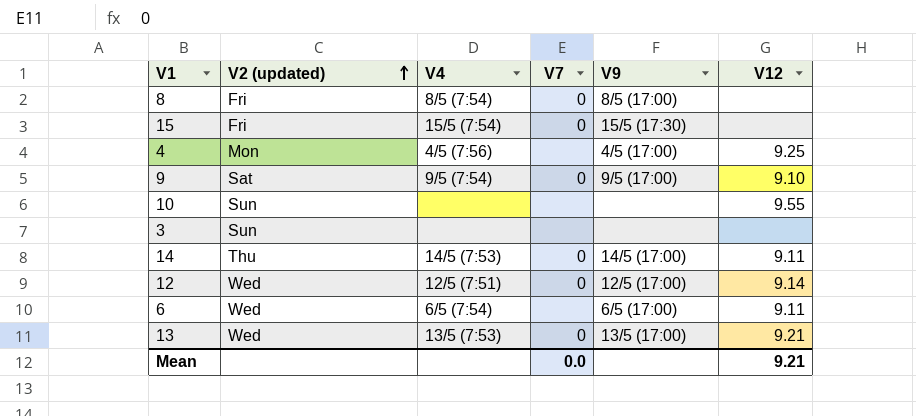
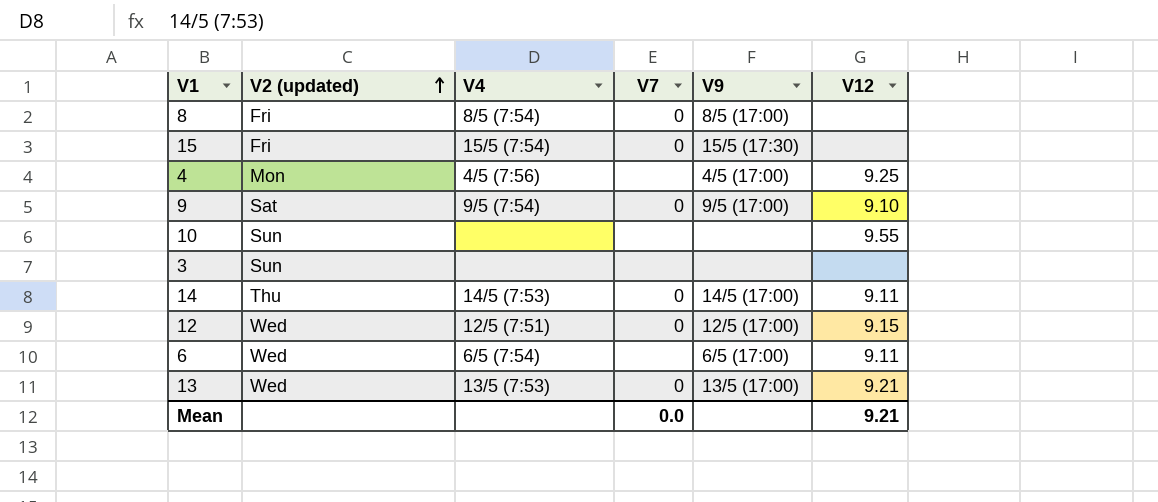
12 | V12: 9.14 -> 9.15

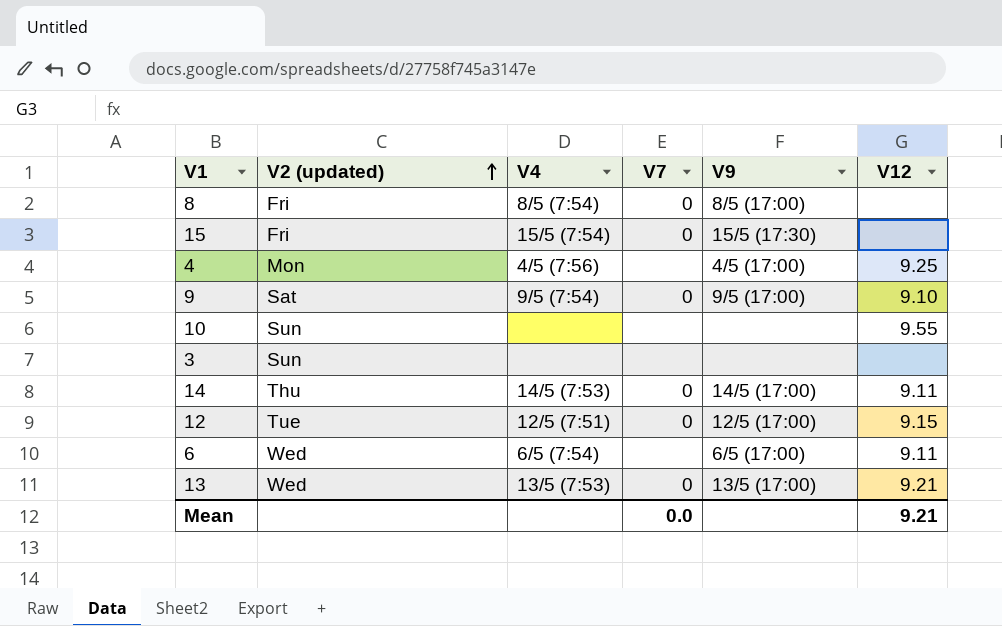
12 | V2 (updated): Wed -> Tue

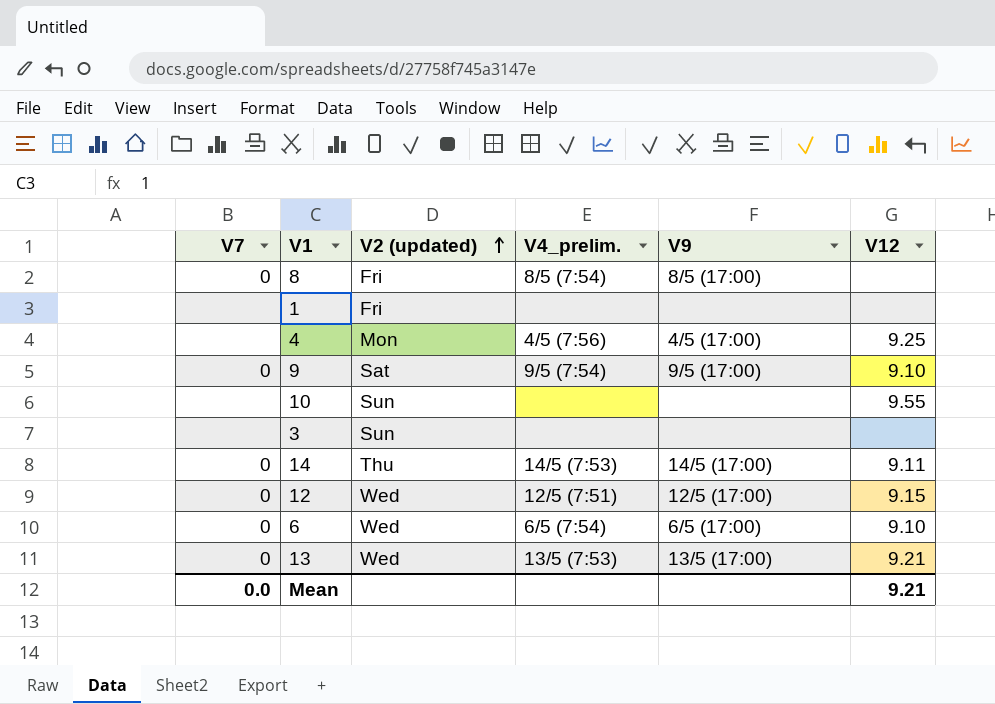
column V7 | position: 4 -> 1
column name: V4 -> V4_prelim.
row 15: Fri | 15/5 (7:54) | 0 | 15/5 (17:30) | none -> none
row 1: none -> none | Fri | none | none | none
12 | V2 (updated): Tue -> Wed
6 | V7: none -> 0
6 | V12: 9.11 -> 9.10

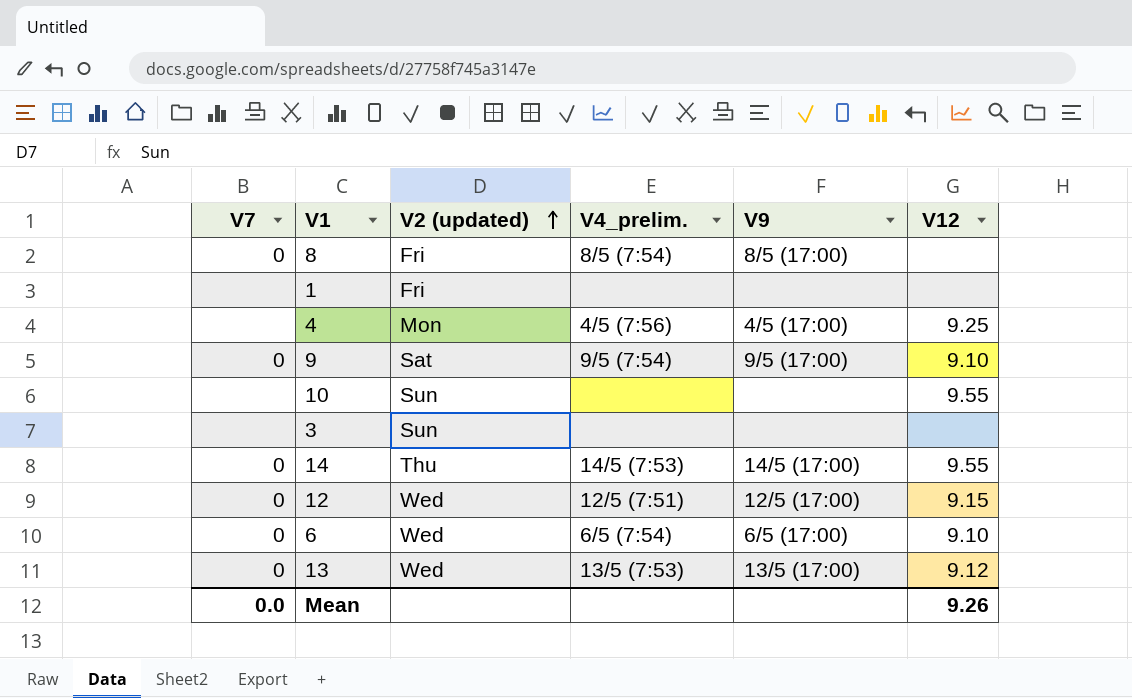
14 | V12: 9.11 -> 9.55
13 | V12: 9.21 -> 9.12
Mean | V12: 9.21 -> 9.26

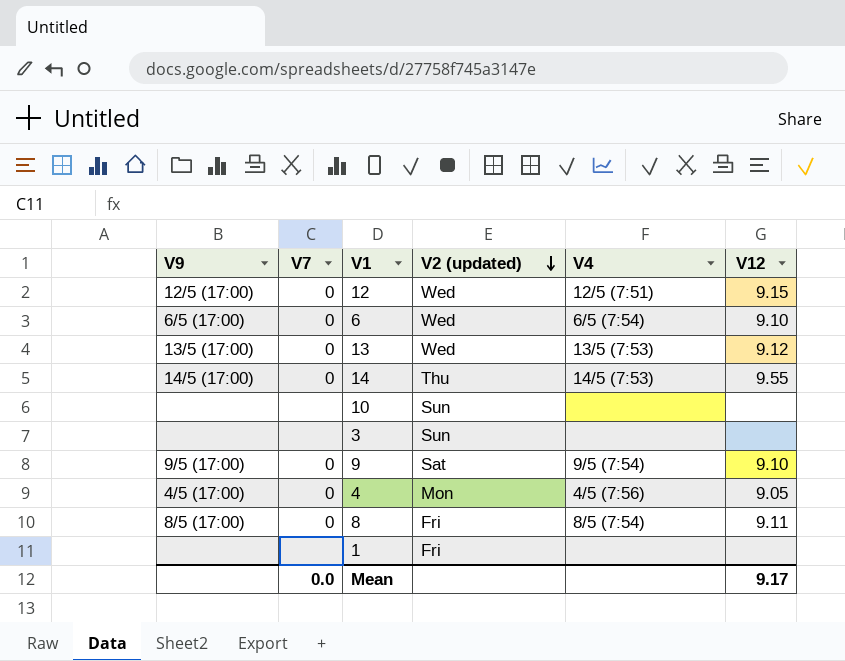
row order: V2 (updated) ascending -> V2 (updated) descending
column V9 | position: 5 -> 1
column name: V4_prelim. -> V4
10 | V12: 9.55 -> none
4 | V7: none -> 0
4 | V12: 9.25 -> 9.05
8 | V12: none -> 9.11
Mean | V12: 9.26 -> 9.17

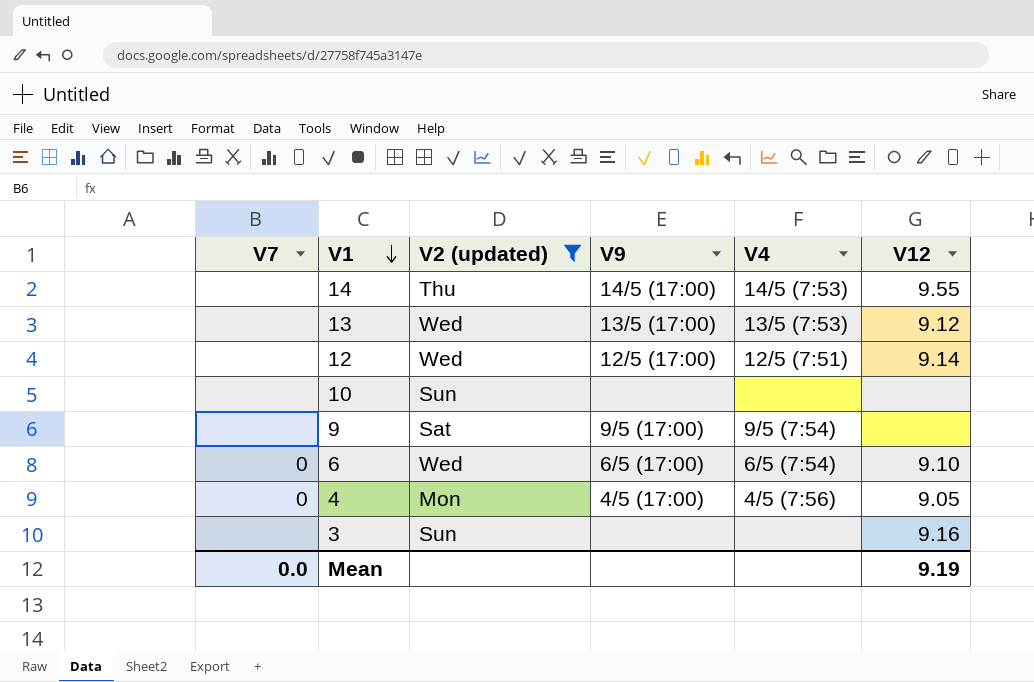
filter: none -> V2 (updated) != Fri
row order: V2 (updated) descending -> V1 descending
column V9 | position: 1 -> 4
14 | V7: 0 -> none
13 | V7: 0 -> none
12 | V7: 0 -> none
12 | V12: 9.15 -> 9.14
9 | V7: 0 -> none
9 | V12: 9.10 -> none
3 | V12: none -> 9.16
Mean | V12: 9.17 -> 9.19

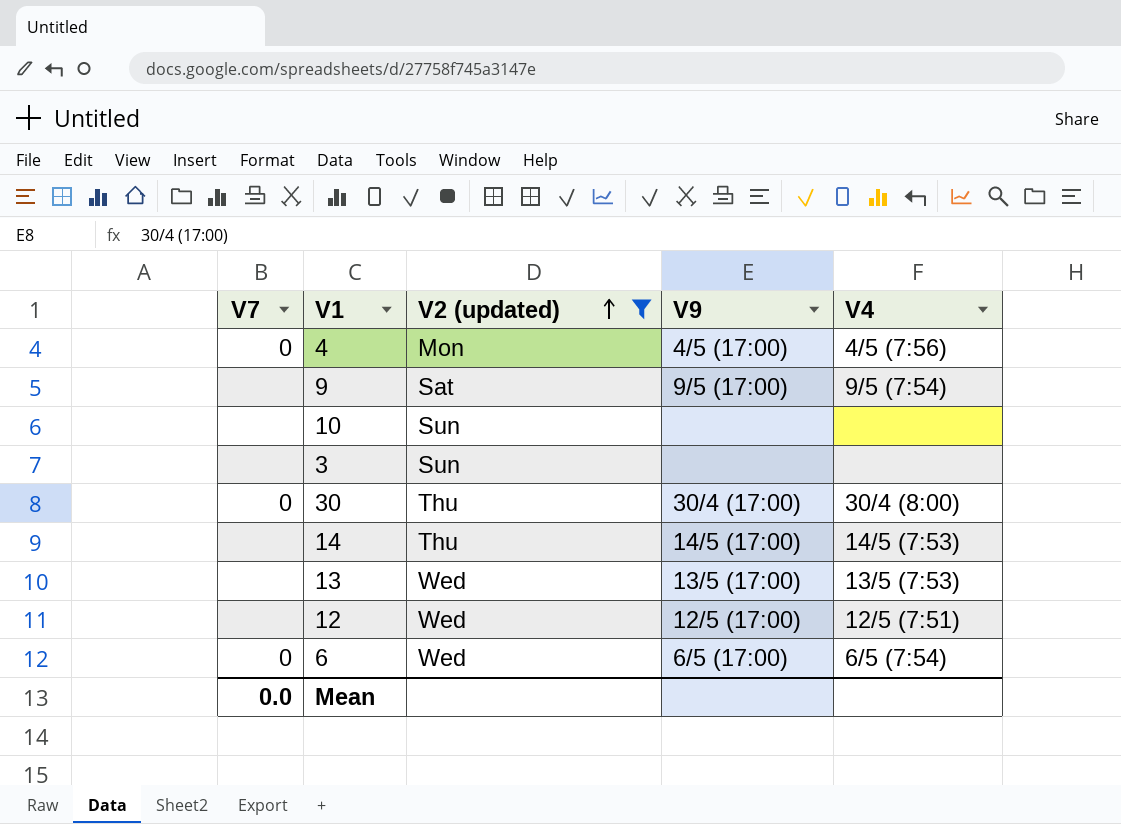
row order: V1 descending -> V2 (updated) ascending
column V12 | position: 6 -> none
row 30: none -> 0 | Thu | 30/4 (17:00) | 30/4 (8:00)

